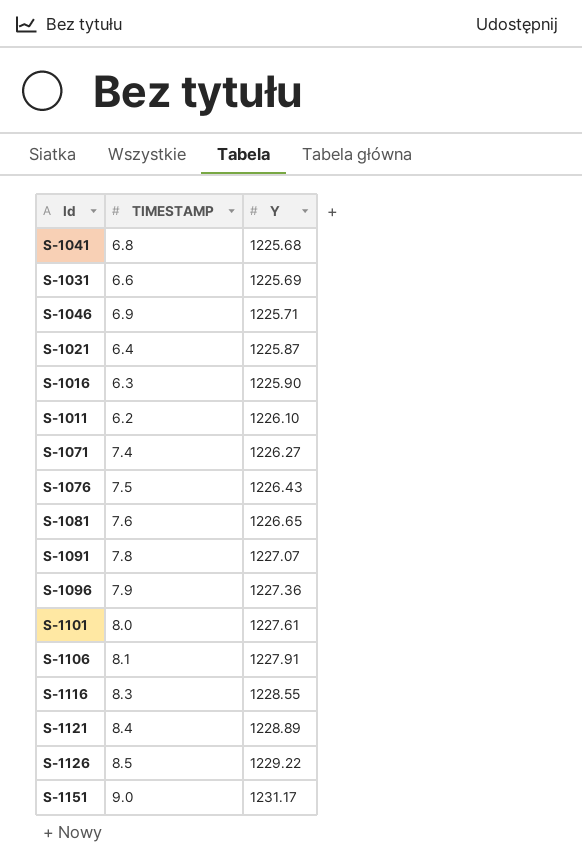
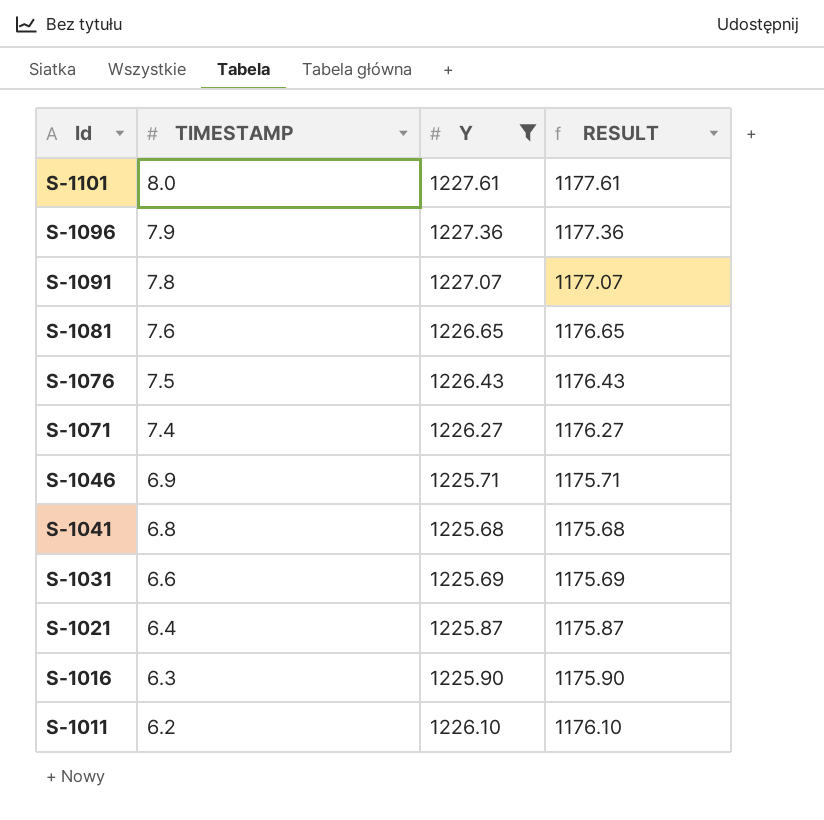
filter: none -> Y <= 1227.61
row order: Y ascending -> Id descending
column RESULT | formula: none -> [Y] - 50

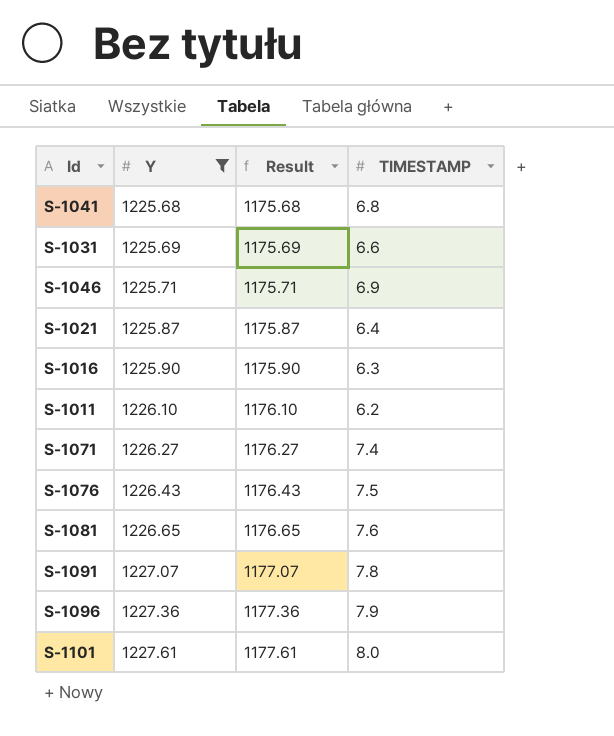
row order: Id descending -> Y ascending
column name: RESULT -> Result
column TIMESTAMP | position: 2 -> 4

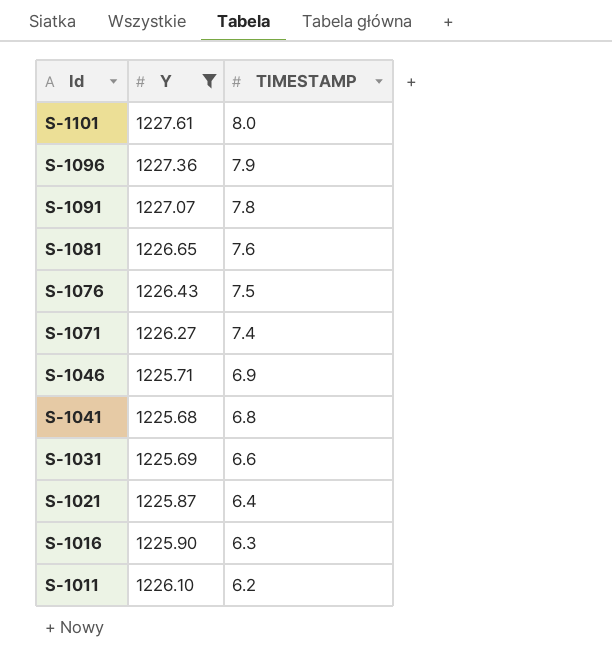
row order: Y ascending -> Id descending
column Result | formula: [Y] - 50 -> none

